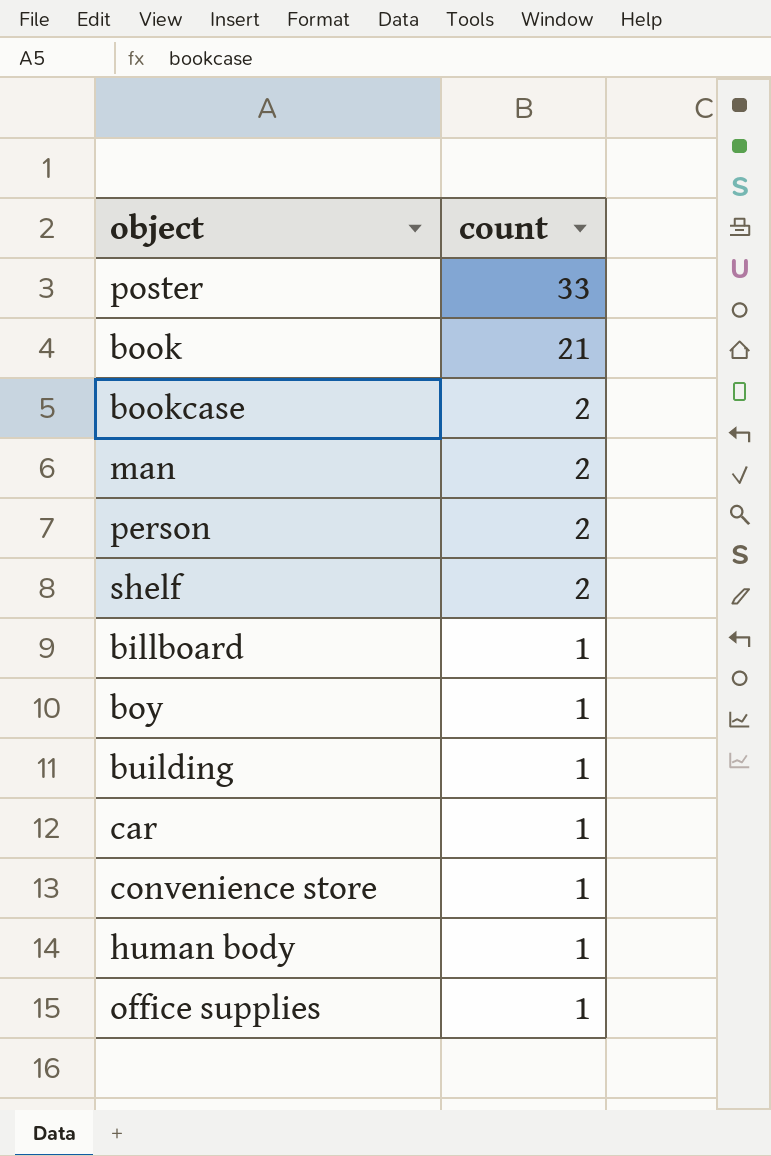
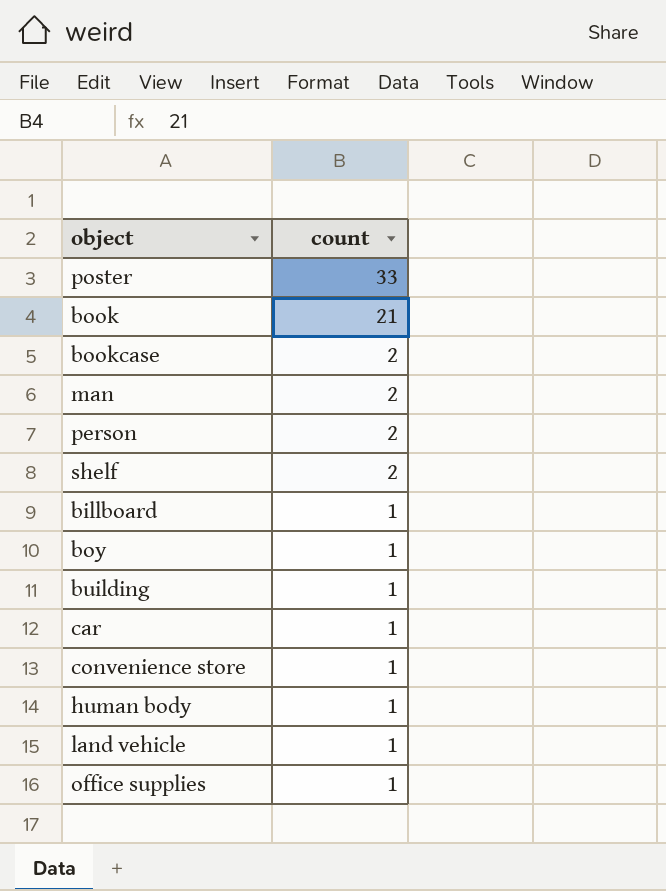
row land vehicle: none -> 1

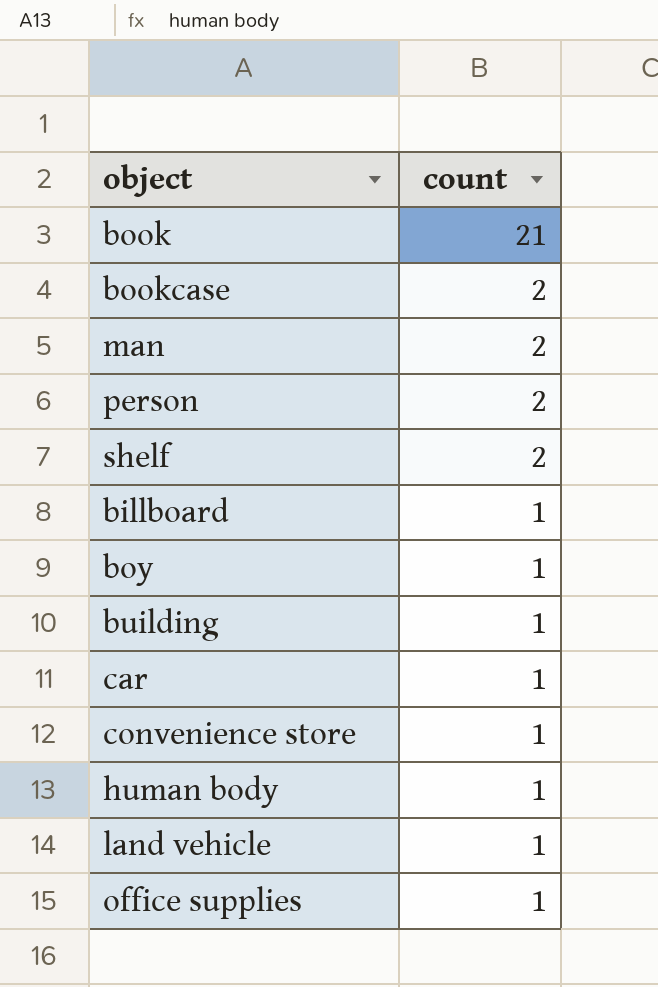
row poster: 33 -> none

